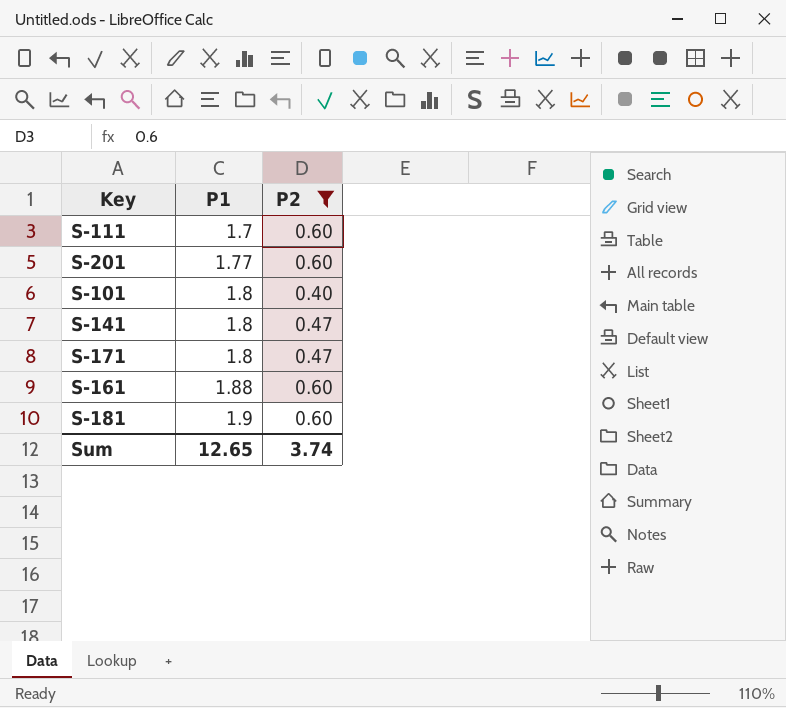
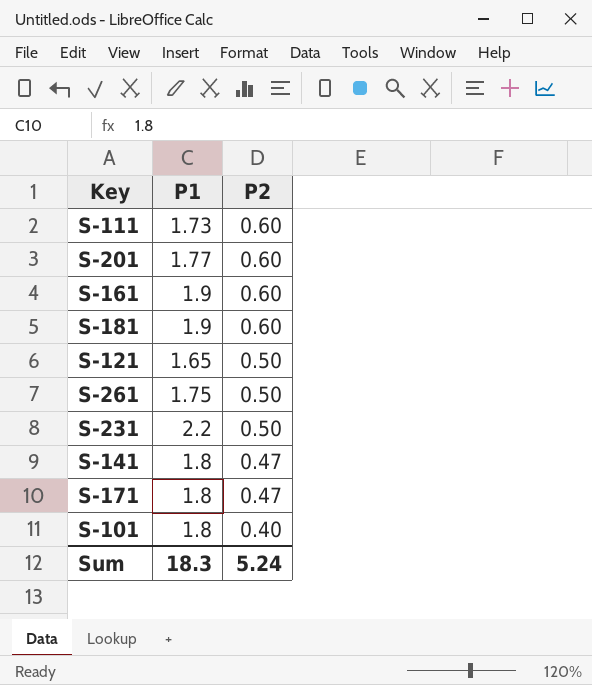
filter: P2 != 0.50 -> none
row order: P1 ascending -> P2 descending
S-111 | P1: 1.7 -> 1.73
S-161 | P1: 1.88 -> 1.9
Sum | P1: 12.65 -> 18.3
Sum | P2: 3.74 -> 5.24

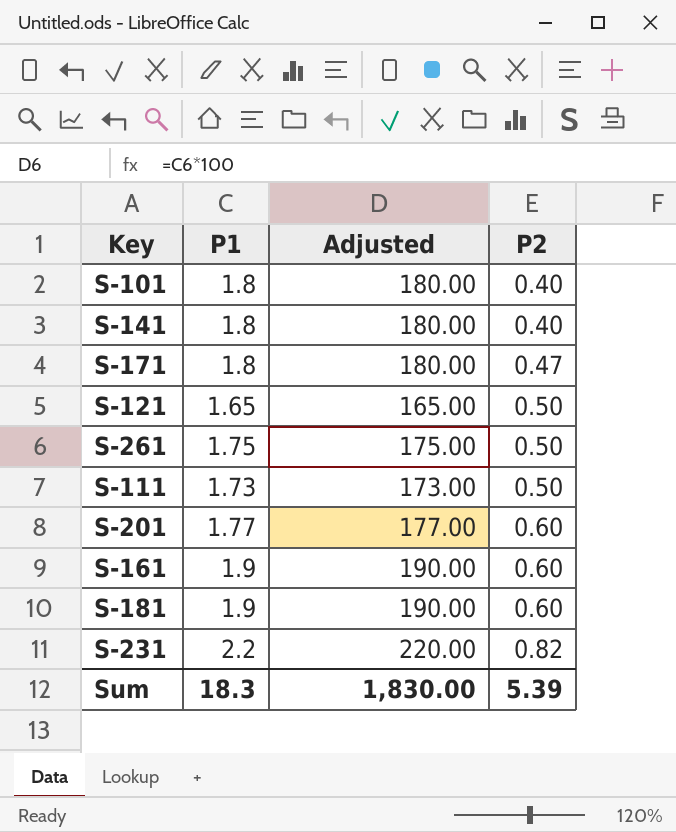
row order: P2 descending -> P2 ascending
column Adjusted | formula: none -> [P1] * 100
S-141 | P2: 0.47 -> 0.40
S-111 | P2: 0.60 -> 0.50
S-231 | P2: 0.50 -> 0.82
Sum | P2: 5.24 -> 5.39

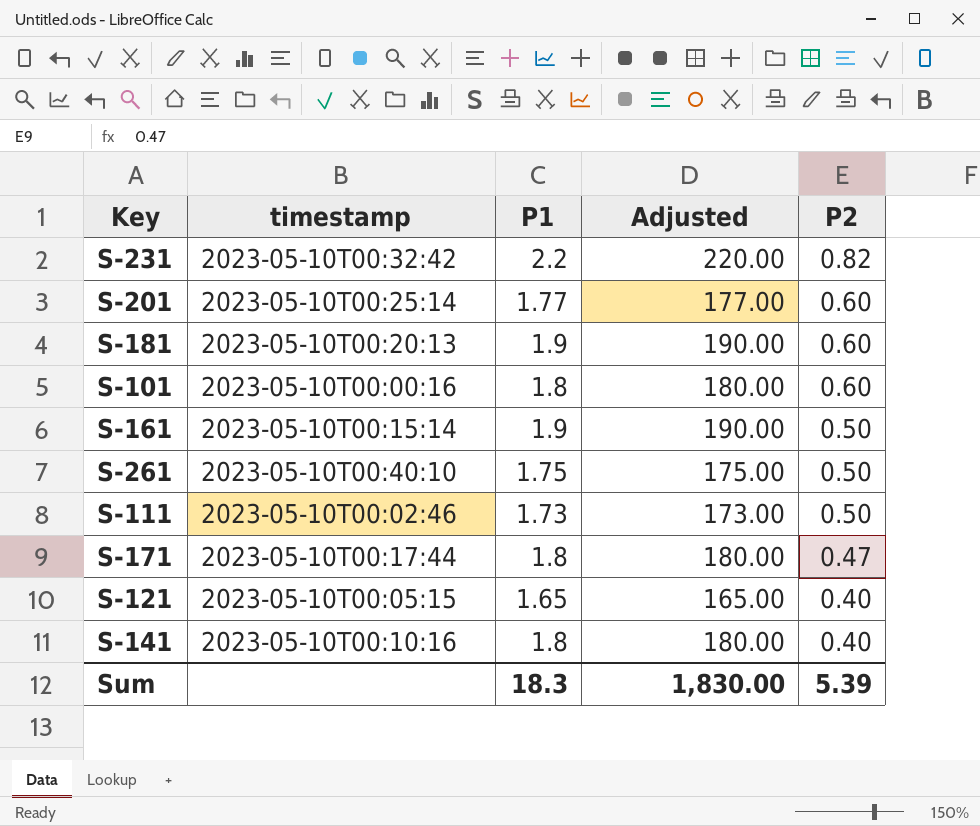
row order: P2 ascending -> P2 descending
column timestamp | position: none -> 2
S-101 | P2: 0.40 -> 0.60
S-161 | P2: 0.60 -> 0.50
S-121 | P2: 0.50 -> 0.40

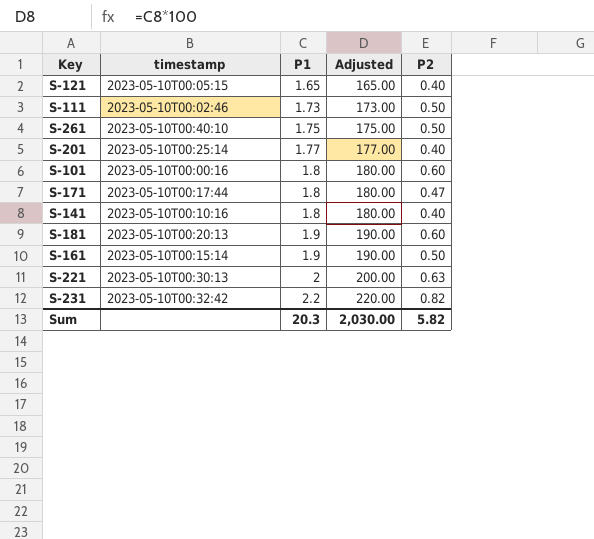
row order: P2 descending -> P1 ascending
S-201 | P2: 0.60 -> 0.40
row S-221: none -> 2023-05-10T00:30:13 | 2 | 200.00 | 0.63
Sum | P1: 18.3 -> 20.3
Sum | Adjusted: 1,830.00 -> 2,030.00
Sum | P2: 5.39 -> 5.82

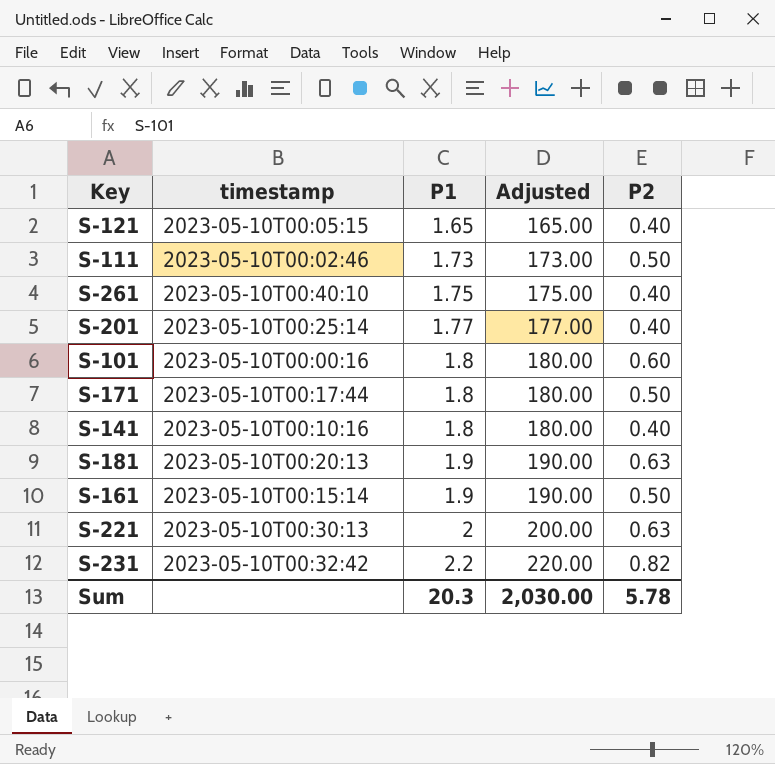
S-261 | P2: 0.50 -> 0.40
S-171 | P2: 0.47 -> 0.50
S-181 | P2: 0.60 -> 0.63
Sum | P2: 5.82 -> 5.78

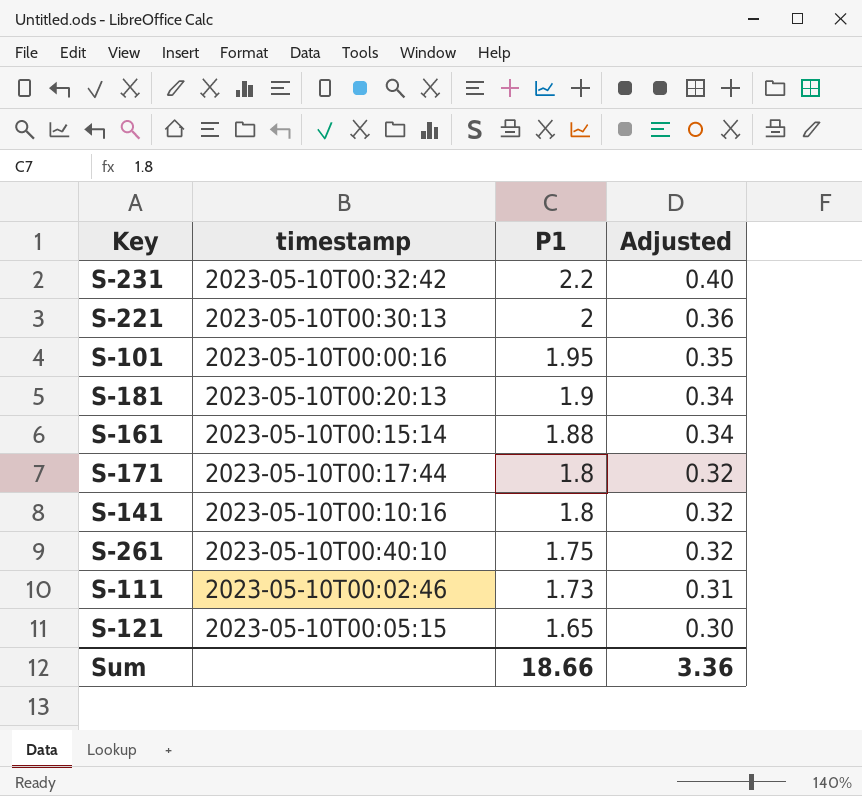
row order: P1 ascending -> P1 descending
column P2 | position: 5 -> none
column Adjusted | formula: [P1] * 100 -> [P1] * 0.18
row S-201: 2023-05-10T00:25:14 | 1.77 | 177.00 | 0.40 -> none
S-101 | P1: 1.8 -> 1.95
S-161 | P1: 1.9 -> 1.88
Sum | P1: 20.3 -> 18.66
Sum | Adjusted: 2,030.00 -> 3.36

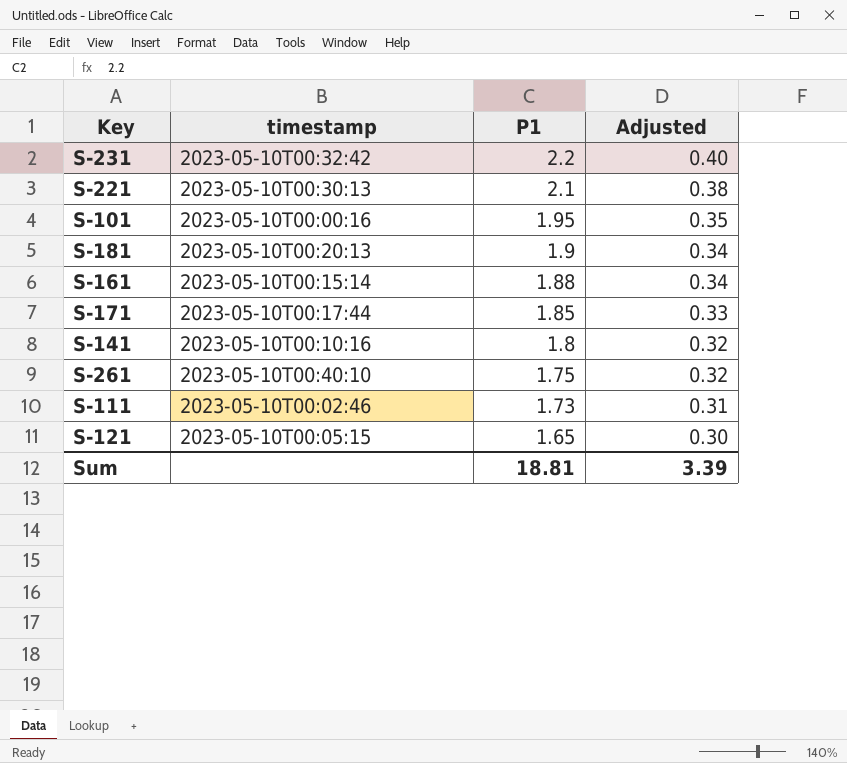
S-221 | P1: 2 -> 2.1
S-221 | Adjusted: 0.36 -> 0.38
S-171 | P1: 1.8 -> 1.85
S-171 | Adjusted: 0.32 -> 0.33
Sum | P1: 18.66 -> 18.81
Sum | Adjusted: 3.36 -> 3.39

